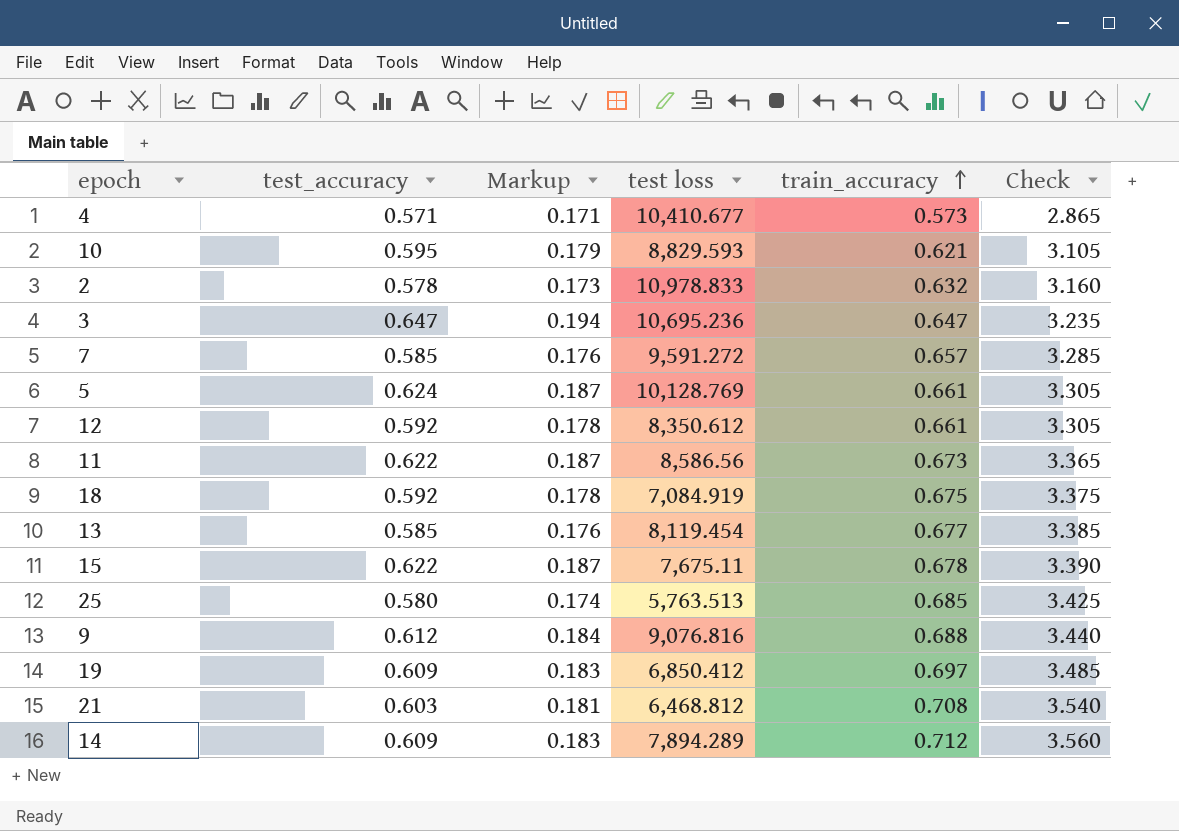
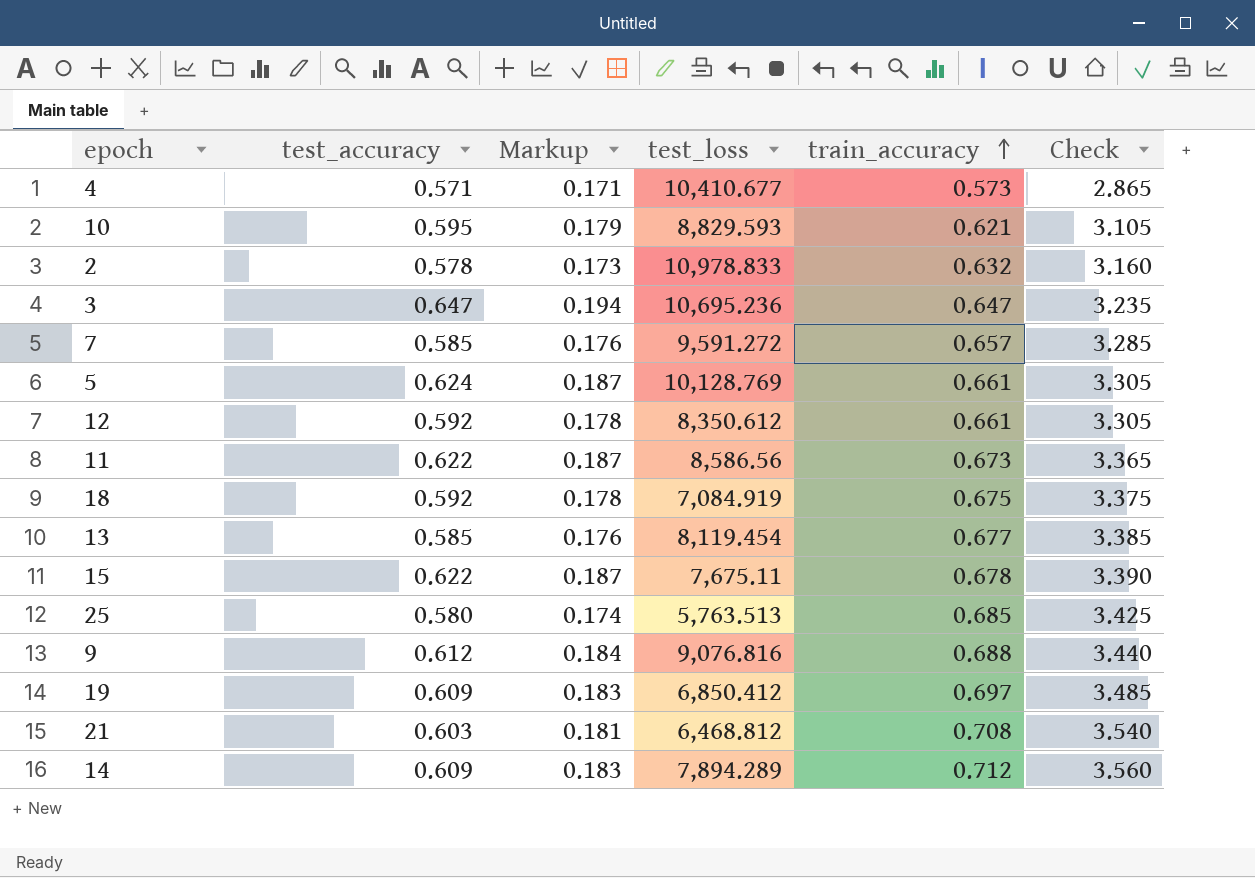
column name: test loss -> test_loss

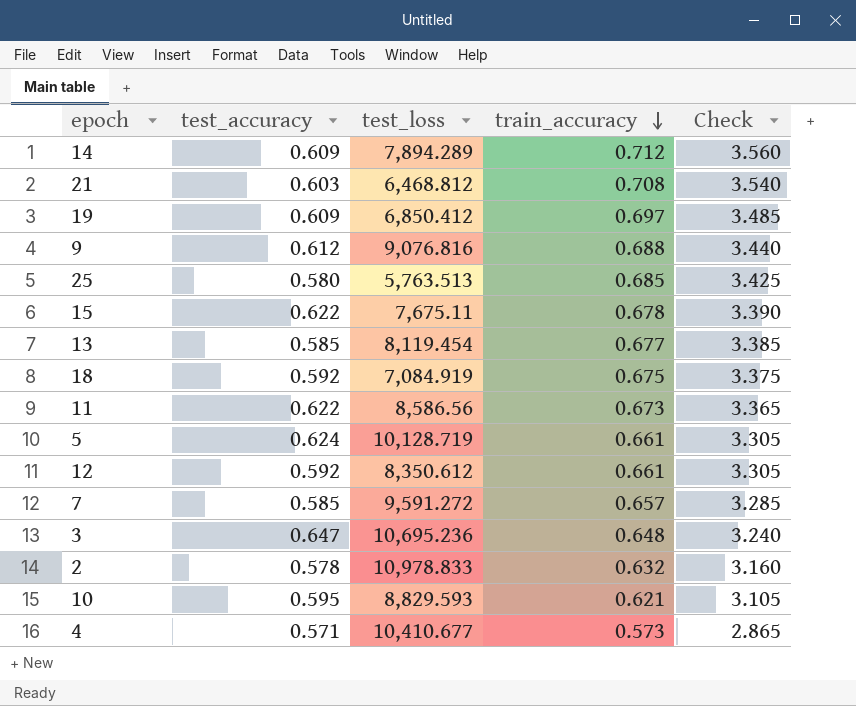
row order: train_accuracy ascending -> train_accuracy descending
column Markup | formula: [test_accuracy] * 0.3 -> none
5 | test_loss: 10,128.769 -> 10,128.719
3 | train_accuracy: 0.647 -> 0.648
3 | Check: 3.235 -> 3.240

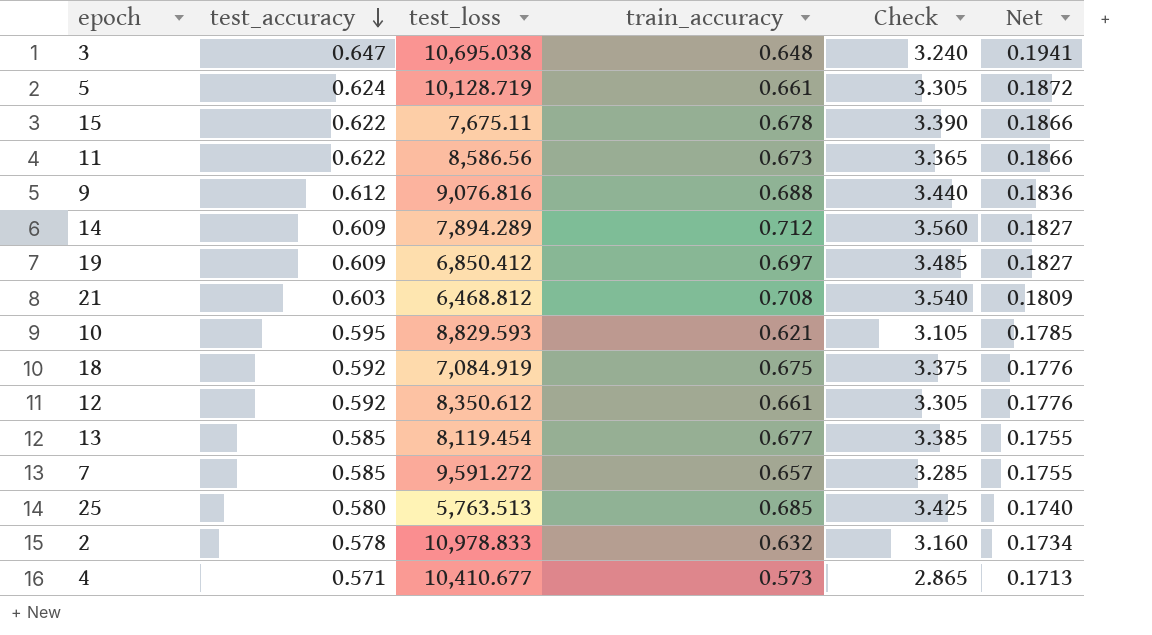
row order: train_accuracy descending -> test_accuracy descending
column Net | formula: none -> [test_accuracy] * 0.3
3 | test_loss: 10,695.236 -> 10,695.038

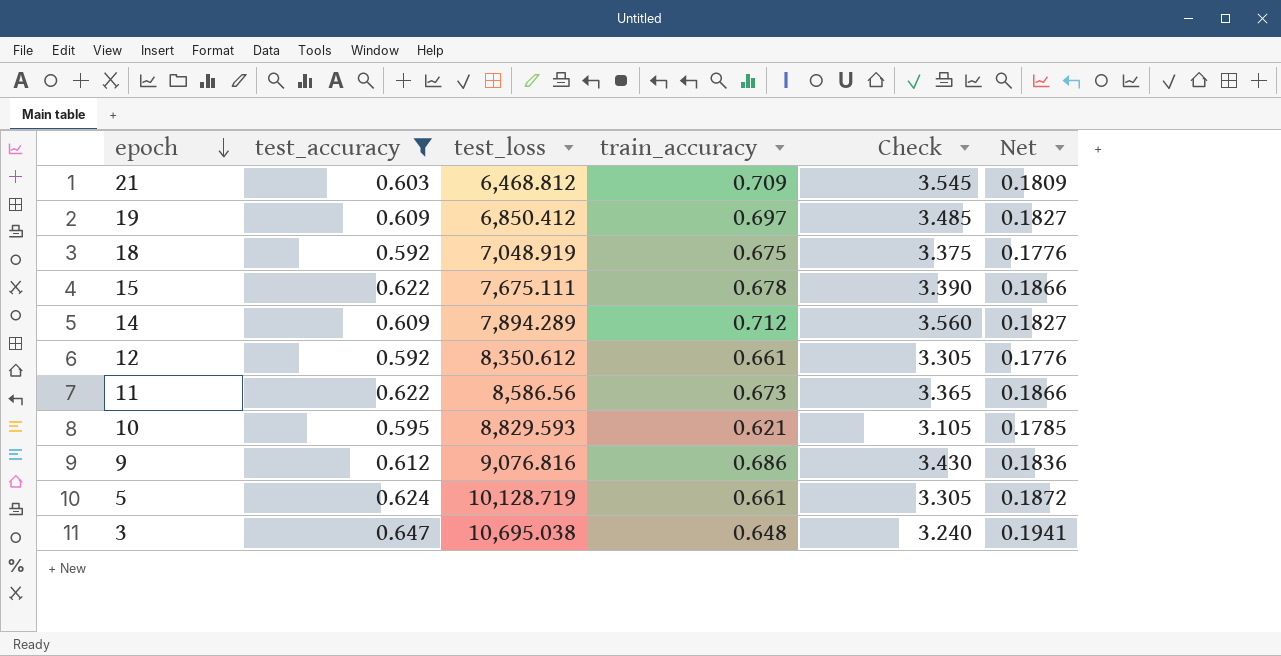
filter: none -> test_accuracy >= 0.592
row order: test_accuracy descending -> epoch descending
21 | train_accuracy: 0.708 -> 0.709
21 | Check: 3.540 -> 3.545
18 | test_loss: 7,084.919 -> 7,048.919
15 | test_loss: 7,675.11 -> 7,675.111
9 | train_accuracy: 0.688 -> 0.686
9 | Check: 3.440 -> 3.430

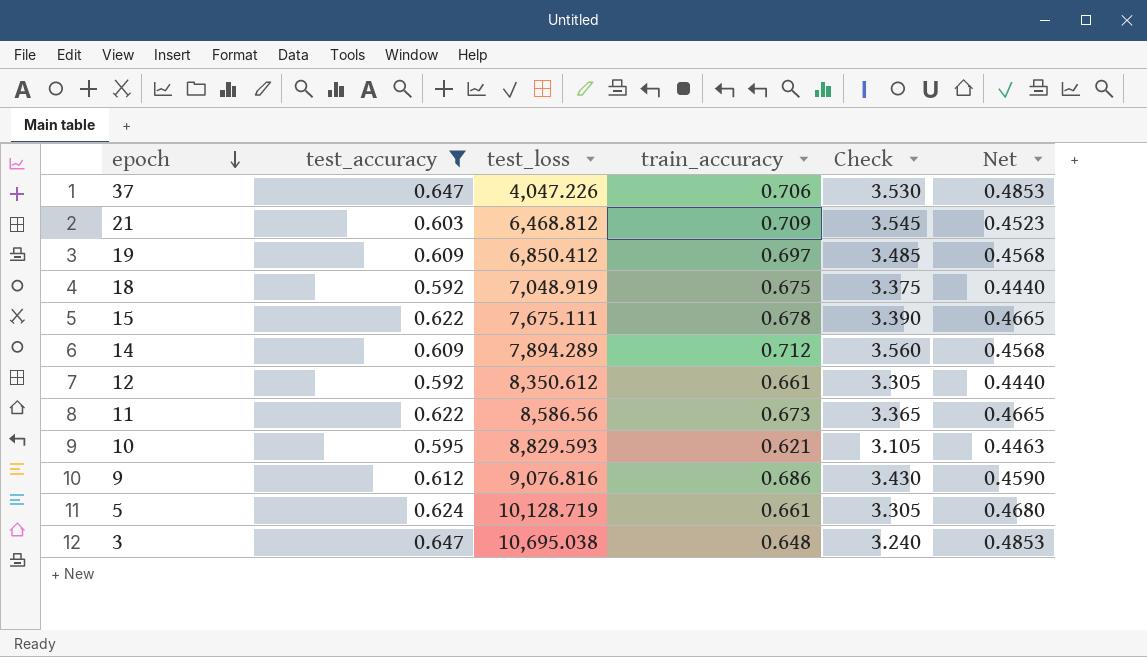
column Net | formula: [test_accuracy] * 0.3 -> [test_accuracy] * 0.75
row 37: none -> 0.647 | 4,047.226 | 0.706 | 3.530 | 0.4853

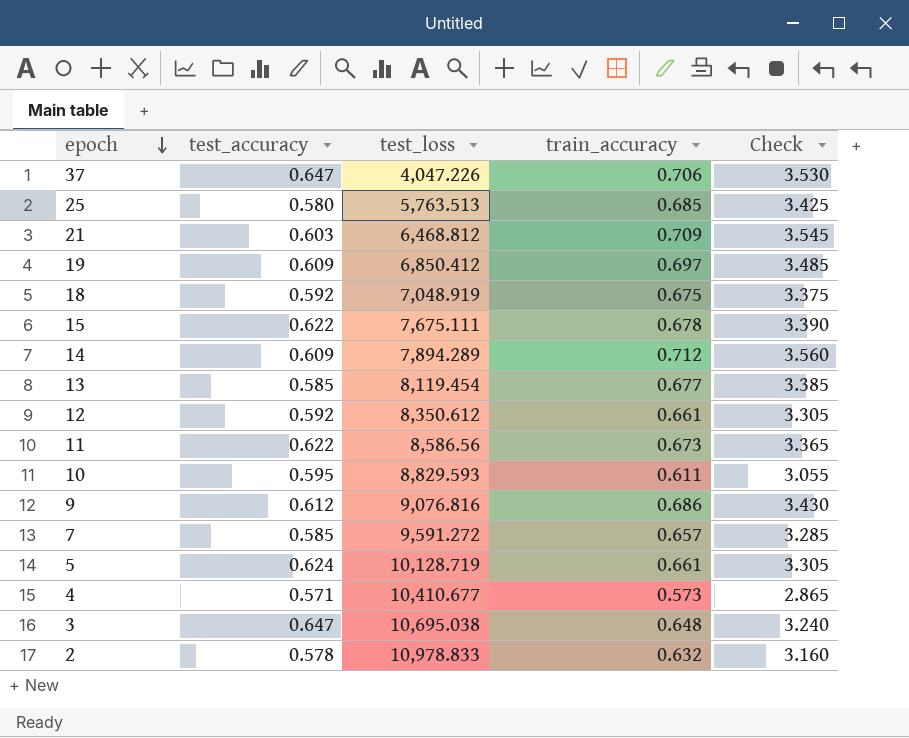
filter: test_accuracy >= 0.592 -> none
column Net | formula: [test_accuracy] * 0.75 -> none
10 | train_accuracy: 0.621 -> 0.611
10 | Check: 3.105 -> 3.055

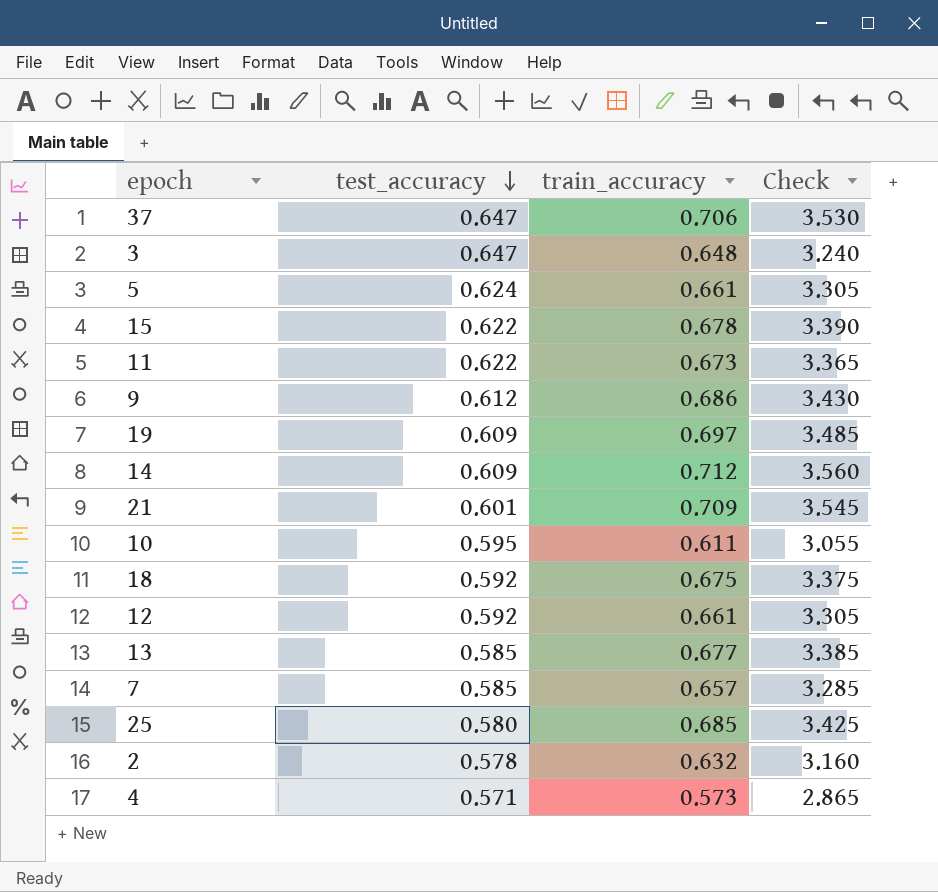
row order: epoch descending -> test_accuracy descending
column test_loss | position: 3 -> none
21 | test_accuracy: 0.603 -> 0.601

